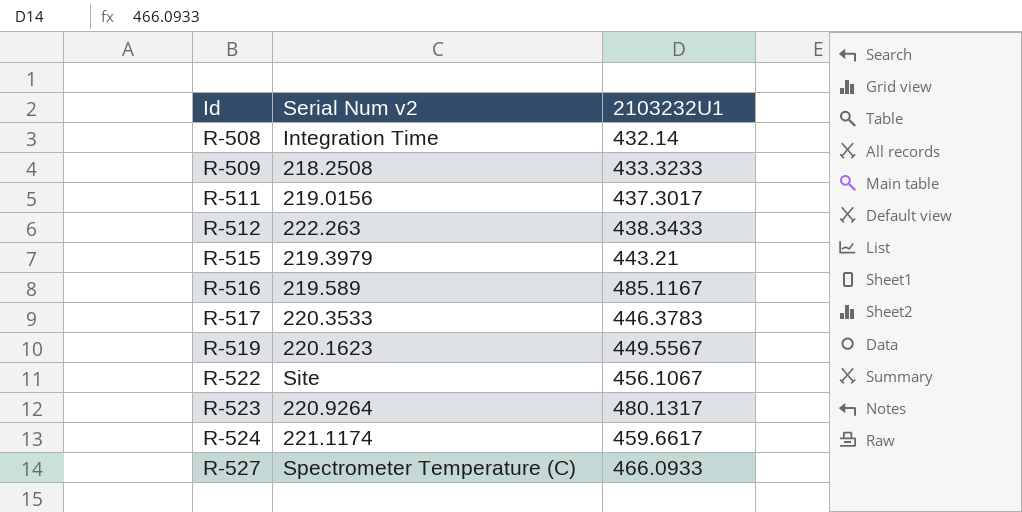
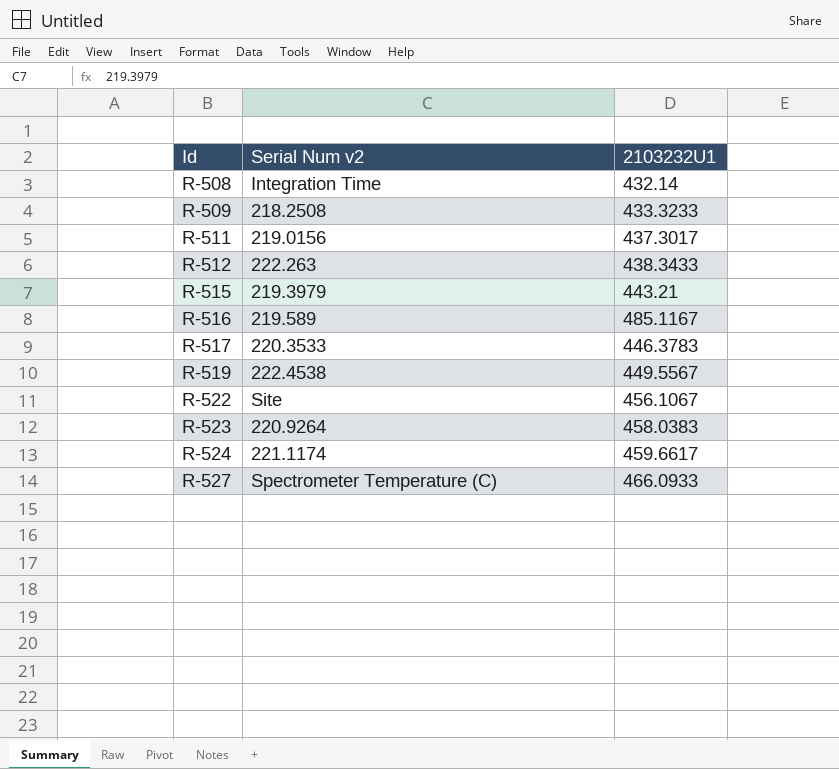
R-519 | Serial Num v2: 220.1623 -> 222.4538
R-523 | 2103232U1: 480.1317 -> 458.0383

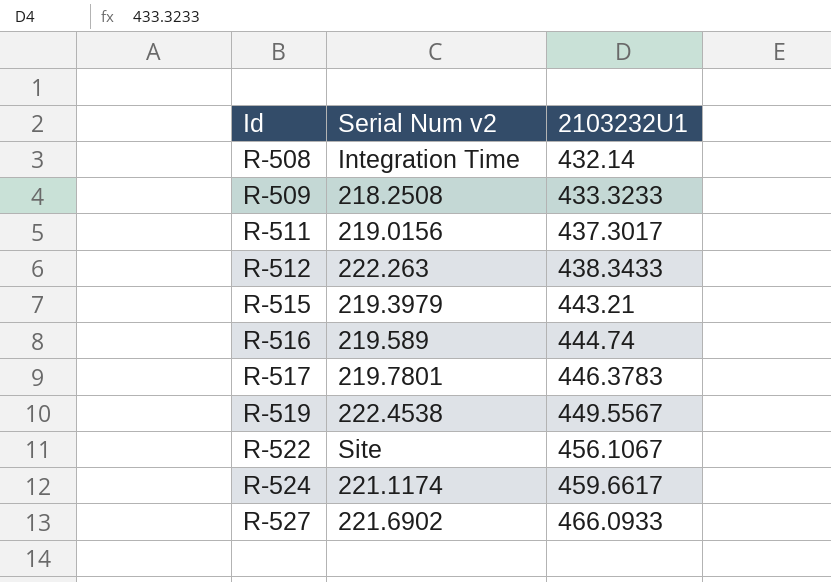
row R-523: 220.9264 | 458.0383 -> none
R-516 | 2103232U1: 485.1167 -> 444.74
R-517 | Serial Num v2: 220.3533 -> 219.7801
R-527 | Serial Num v2: Spectrometer Temperature (C) -> 221.6902

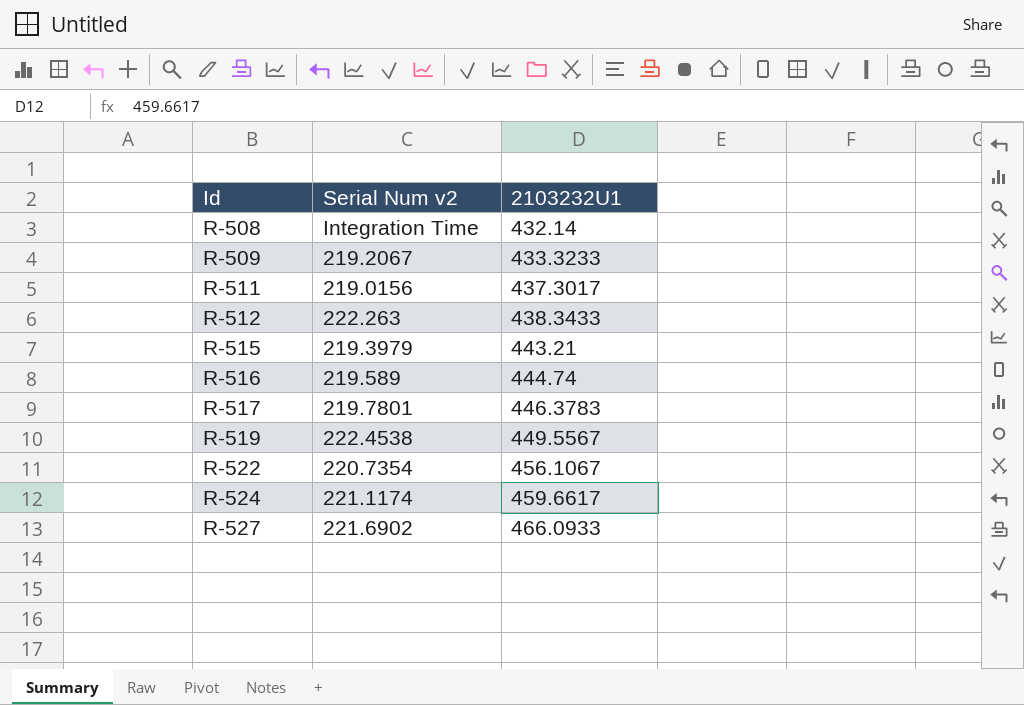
R-509 | Serial Num v2: 218.2508 -> 219.2067
R-522 | Serial Num v2: Site -> 220.7354

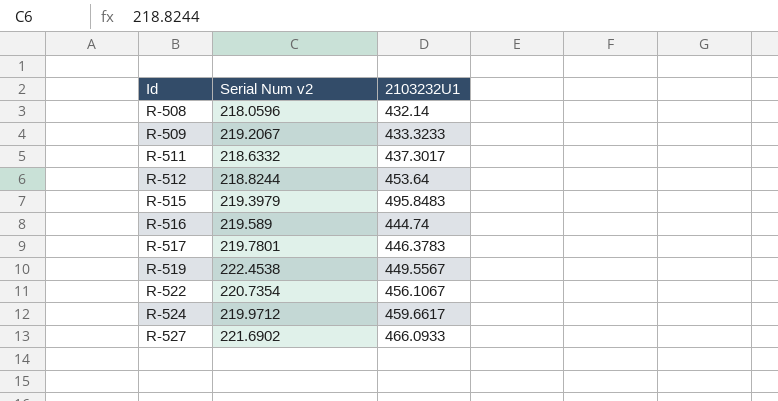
R-508 | Serial Num v2: Integration Time -> 218.0596
R-511 | Serial Num v2: 219.0156 -> 218.6332
R-512 | Serial Num v2: 222.263 -> 218.8244
R-512 | 2103232U1: 438.3433 -> 453.64
R-515 | 2103232U1: 443.21 -> 495.8483
R-524 | Serial Num v2: 221.1174 -> 219.9712

